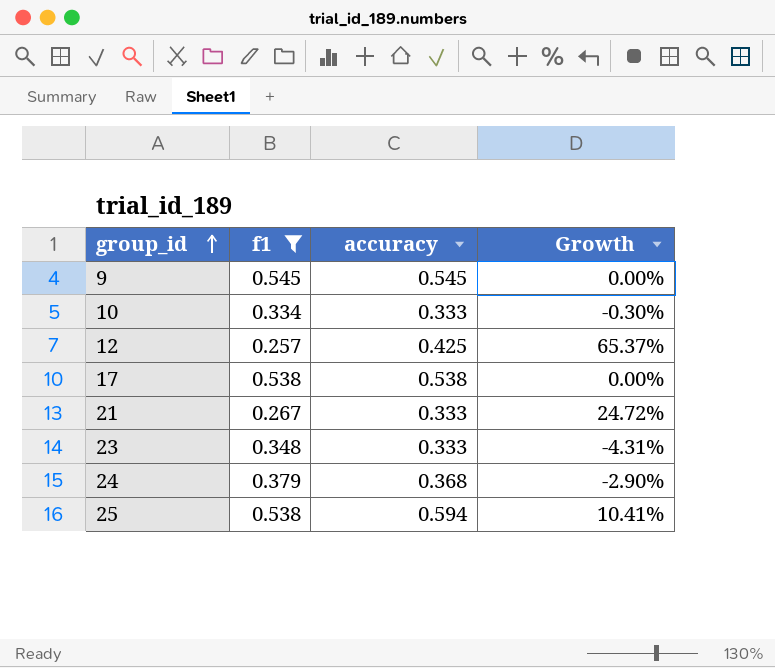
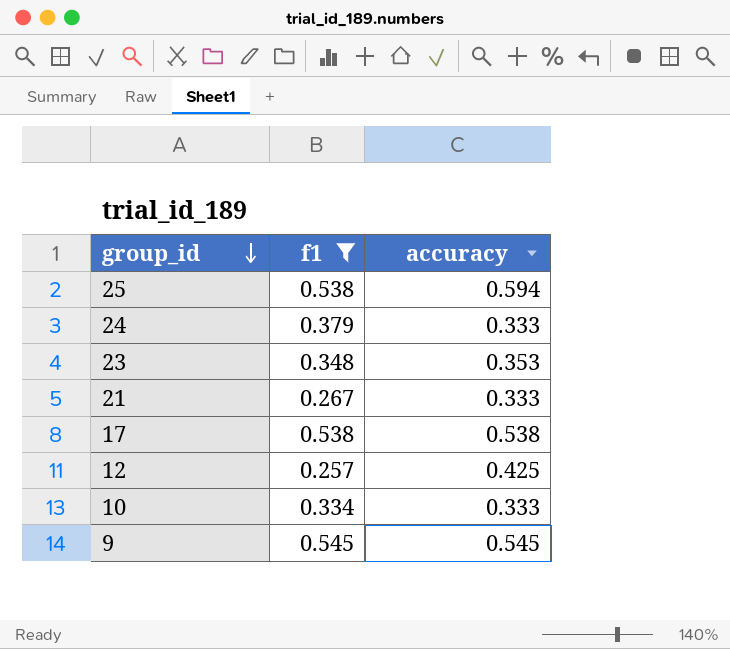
row order: group_id ascending -> group_id descending
column Growth | formula: ([accuracy] - [f1]) / [f1] -> none
24 | accuracy: 0.368 -> 0.333
23 | accuracy: 0.333 -> 0.353

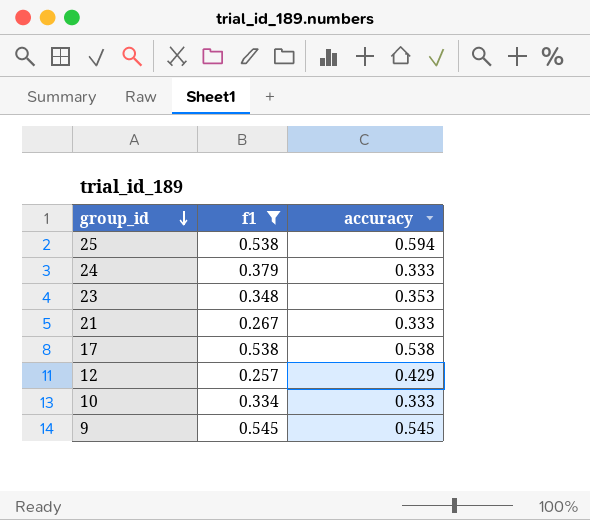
12 | accuracy: 0.425 -> 0.429

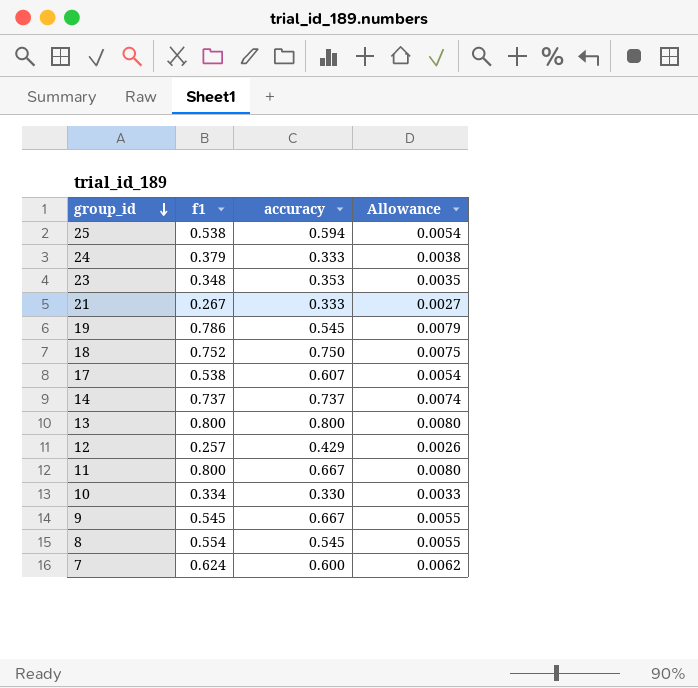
filter: f1 <= 0.545 -> none
column Allowance | formula: none -> [f1] * 0.01
17 | accuracy: 0.538 -> 0.607
10 | accuracy: 0.333 -> 0.330
9 | accuracy: 0.545 -> 0.667

